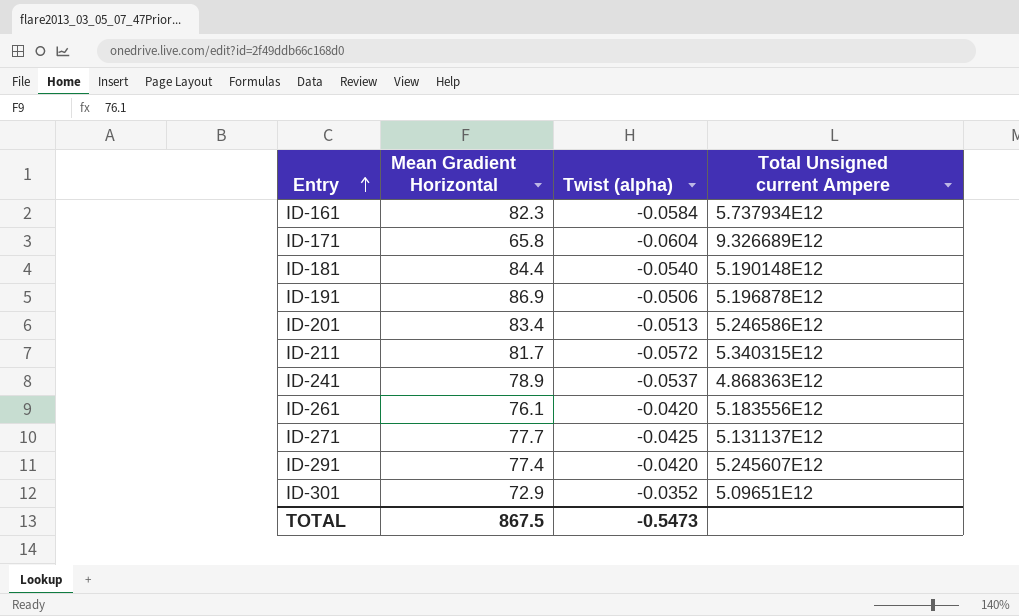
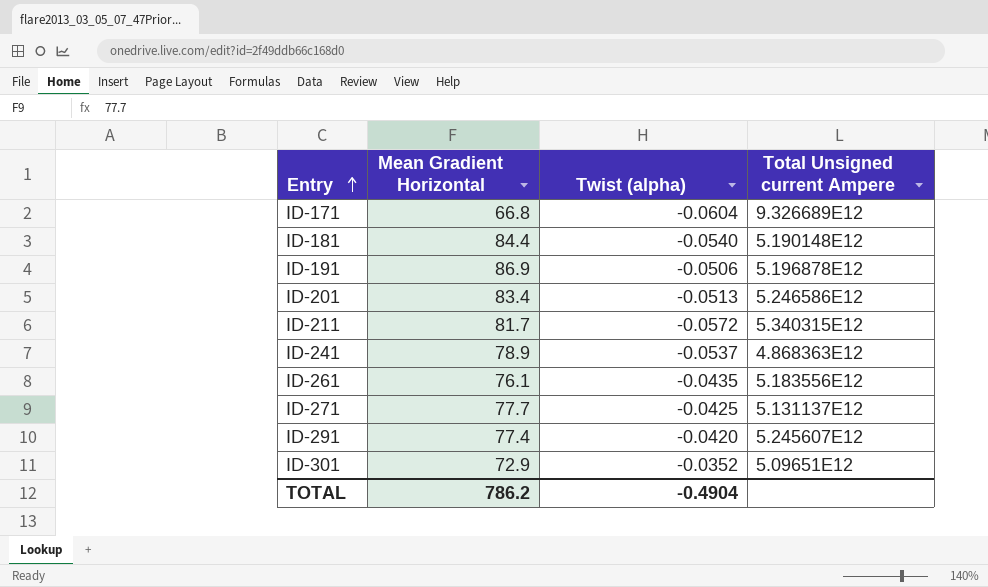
row ID-161: 82.3 | -0.0584 | 5.737934E12 -> none
ID-171 | Mean Gradient Horizontal: 65.8 -> 66.8
ID-261 | Twist (alpha): -0.0420 -> -0.0435
TOTAL | Mean Gradient Horizontal: 867.5 -> 786.2
TOTAL | Twist (alpha): -0.5473 -> -0.4904

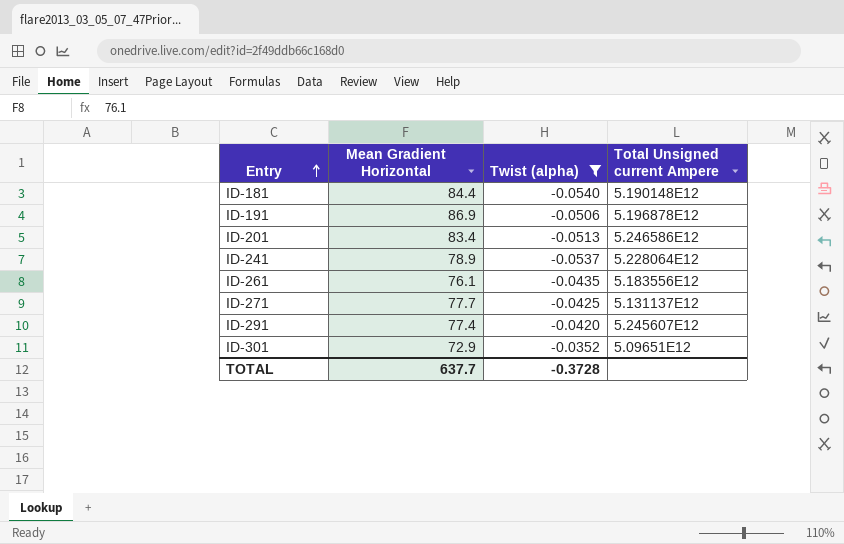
filter: none -> Twist (alpha) >= -0.0540
ID-241 | Total Unsigned current Ampere: 4.868363E12 -> 5.228064E12
TOTAL | Mean Gradient Horizontal: 786.2 -> 637.7
TOTAL | Twist (alpha): -0.4904 -> -0.3728

